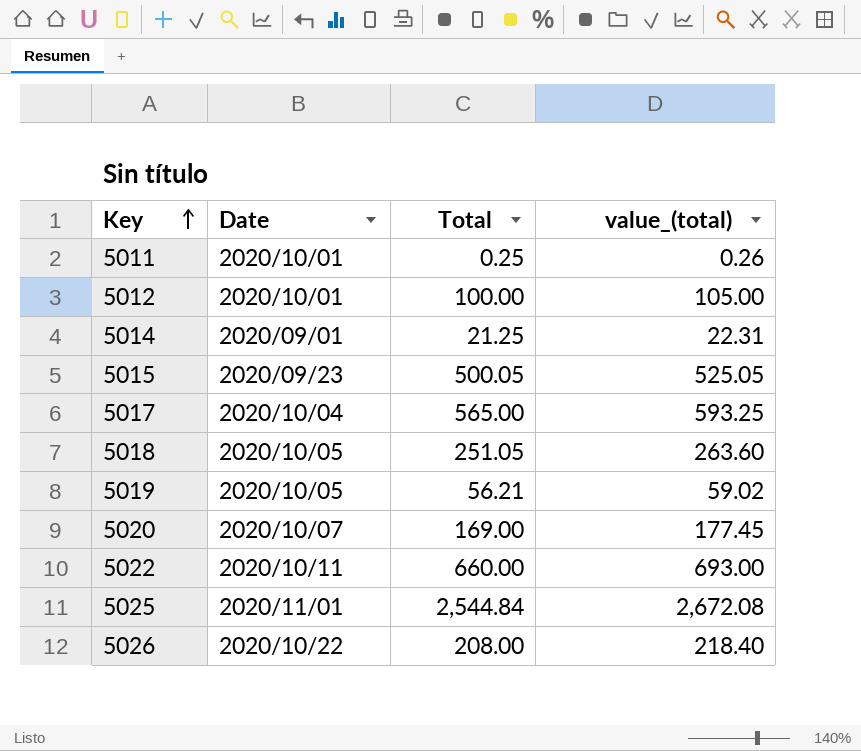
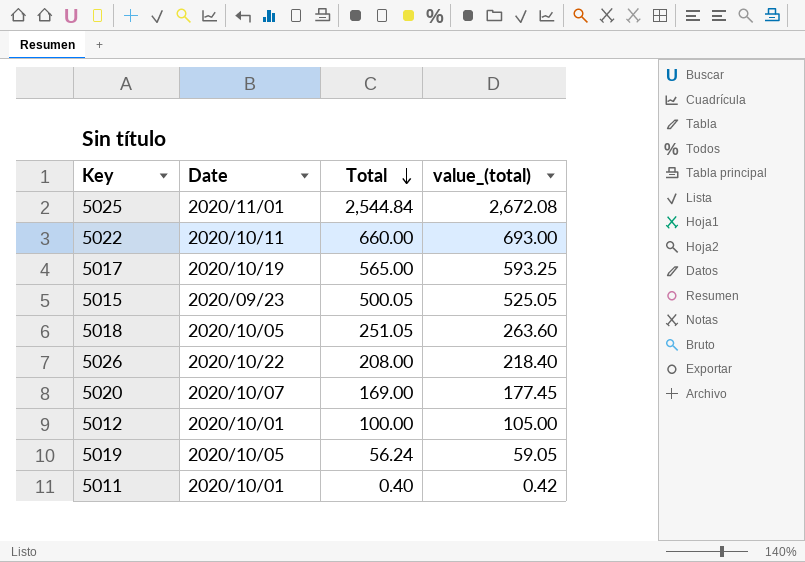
row order: Key ascending -> Total descending
row 5014: 2020/09/01 | 21.25 | 22.31 -> none
5017 | Date: 2020/10/04 -> 2020/10/19
5019 | Total: 56.21 -> 56.24
5019 | value_(total): 59.02 -> 59.05
5011 | Total: 0.25 -> 0.40
5011 | value_(total): 0.26 -> 0.42

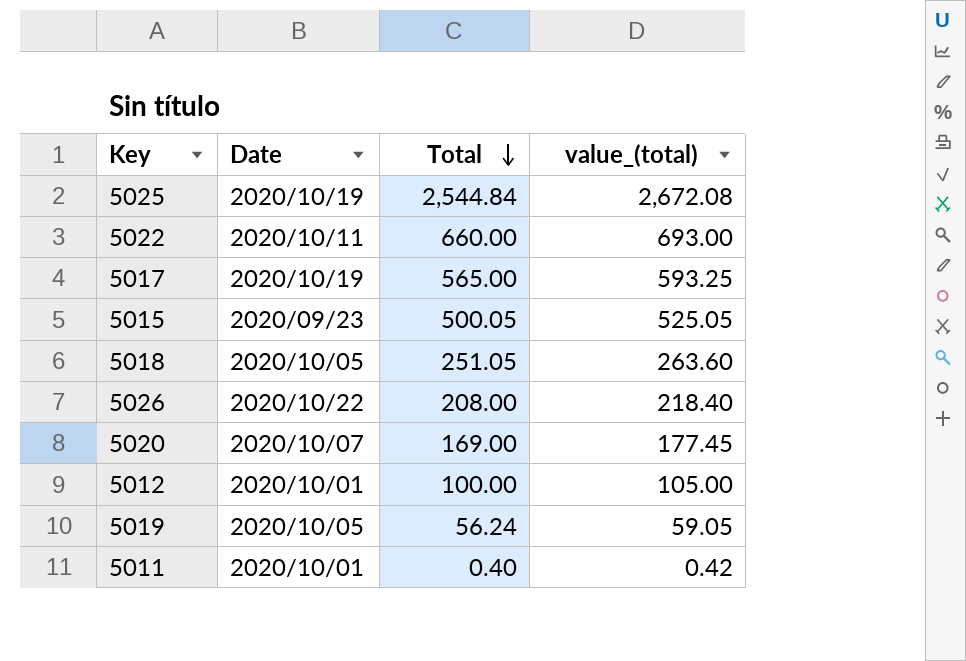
5025 | Date: 2020/11/01 -> 2020/10/19

